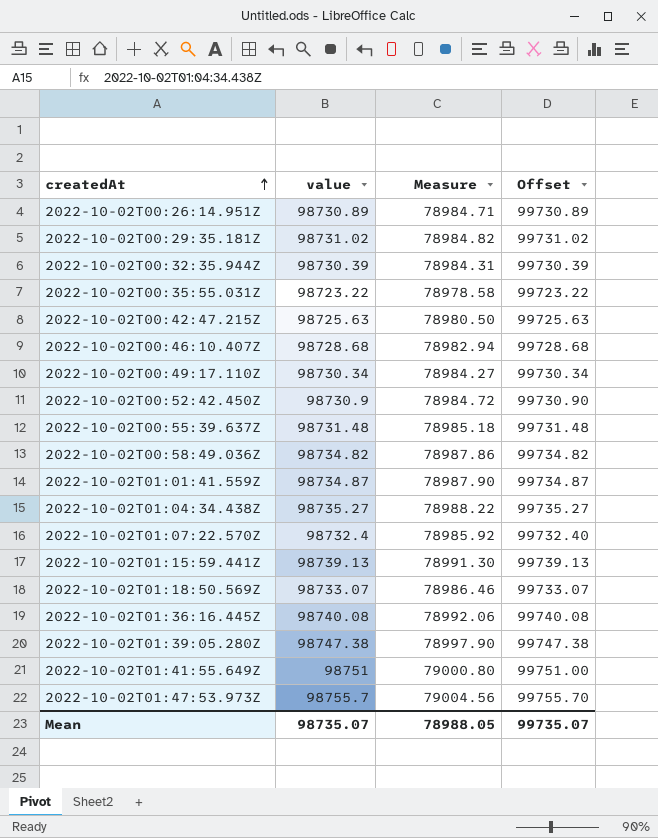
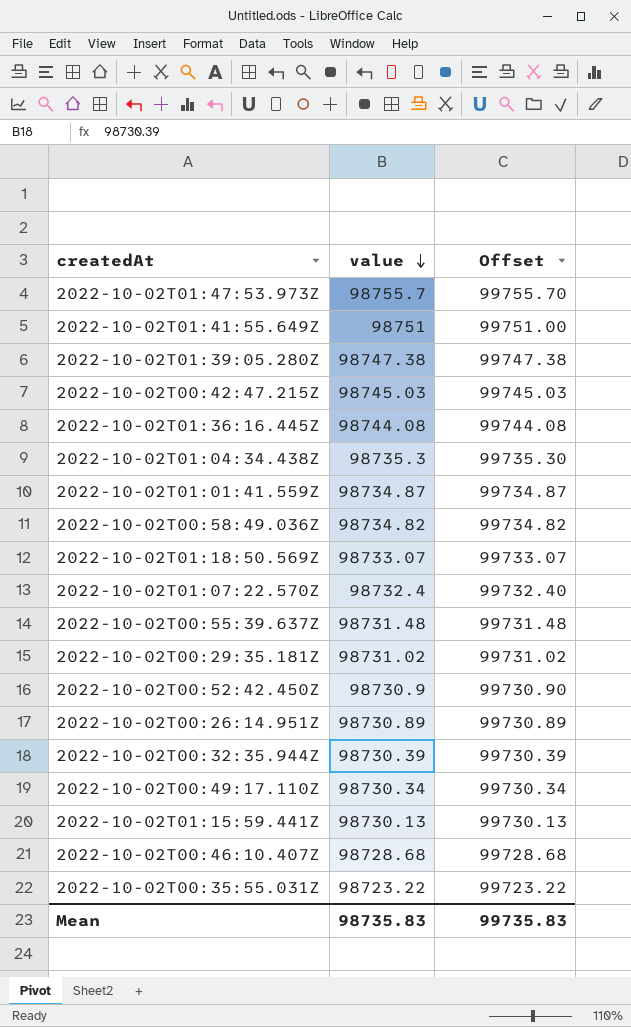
row order: createdAt ascending -> value descending
column Measure | formula: [value] * 0.8 -> none
2022-10-02T00:42:47.215Z | value: 98725.63 -> 98745.03
2022-10-02T00:42:47.215Z | Offset: 99725.63 -> 99745.03
2022-10-02T01:36:16.445Z | value: 98740.08 -> 98744.08
2022-10-02T01:36:16.445Z | Offset: 99740.08 -> 99744.08
2022-10-02T01:04:34.438Z | value: 98735.27 -> 98735.3
2022-10-02T01:04:34.438Z | Offset: 99735.27 -> 99735.30
2022-10-02T01:15:59.441Z | value: 98739.13 -> 98730.13
2022-10-02T01:15:59.441Z | Offset: 99739.13 -> 99730.13
Mean | value: 98735.07 -> 98735.83
Mean | Offset: 99735.07 -> 99735.83

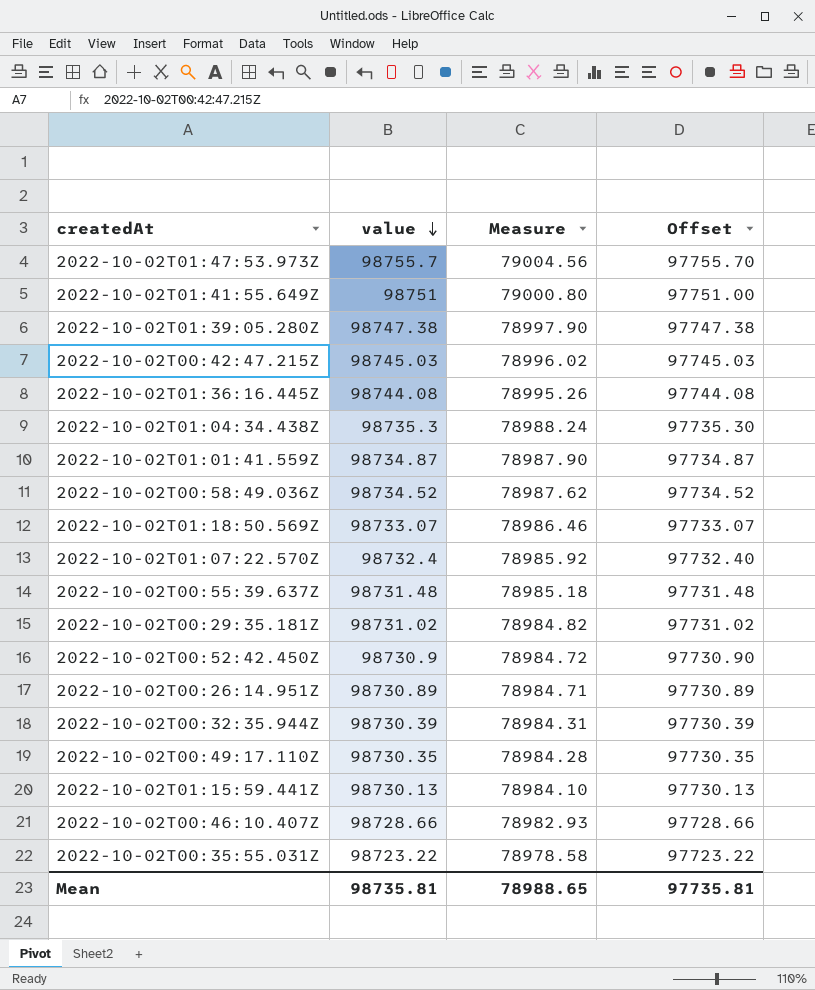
column Measure | formula: none -> [value] * 0.8
column Offset | formula: [value] + 1000 -> [value] - 1000
2022-10-02T00:58:49.036Z | value: 98734.82 -> 98734.52
2022-10-02T00:49:17.110Z | value: 98730.34 -> 98730.35
2022-10-02T00:46:10.407Z | value: 98728.68 -> 98728.66
Mean | value: 98735.83 -> 98735.81
Mean | Offset: 99735.83 -> 97735.81

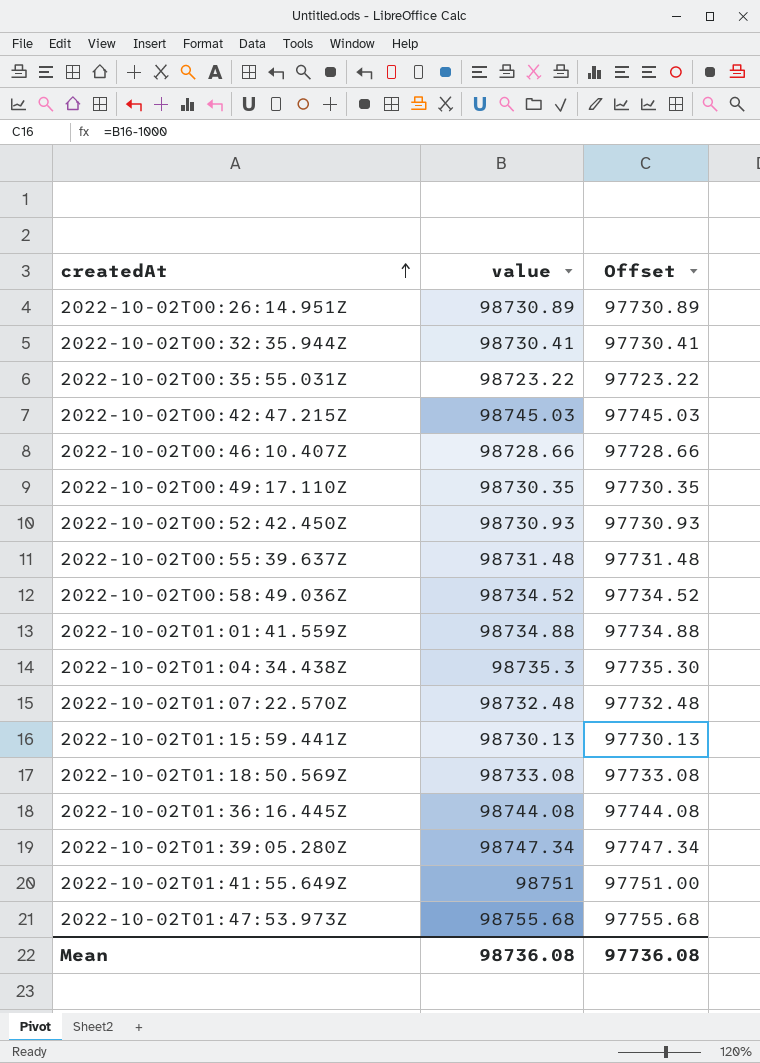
row order: value descending -> createdAt ascending
column Measure | formula: [value] * 0.8 -> none
row 2022-10-02T00:29:35.181Z: 98731.02 | 78984.82 | 97731.02 -> none
2022-10-02T00:32:35.944Z | value: 98730.39 -> 98730.41
2022-10-02T00:32:35.944Z | Offset: 97730.39 -> 97730.41
2022-10-02T00:52:42.450Z | value: 98730.9 -> 98730.93
2022-10-02T00:52:42.450Z | Offset: 97730.90 -> 97730.93
2022-10-02T01:01:41.559Z | value: 98734.87 -> 98734.88
2022-10-02T01:01:41.559Z | Offset: 97734.87 -> 97734.88
2022-10-02T01:07:22.570Z | value: 98732.4 -> 98732.48
2022-10-02T01:07:22.570Z | Offset: 97732.40 -> 97732.48
2022-10-02T01:18:50.569Z | value: 98733.07 -> 98733.08
2022-10-02T01:18:50.569Z | Offset: 97733.07 -> 97733.08
2022-10-02T01:39:05.280Z | value: 98747.38 -> 98747.34
2022-10-02T01:39:05.280Z | Offset: 97747.38 -> 97747.34
2022-10-02T01:47:53.973Z | value: 98755.7 -> 98755.68
2022-10-02T01:47:53.973Z | Offset: 97755.70 -> 97755.68
Mean | value: 98735.81 -> 98736.08
Mean | Offset: 97735.81 -> 97736.08

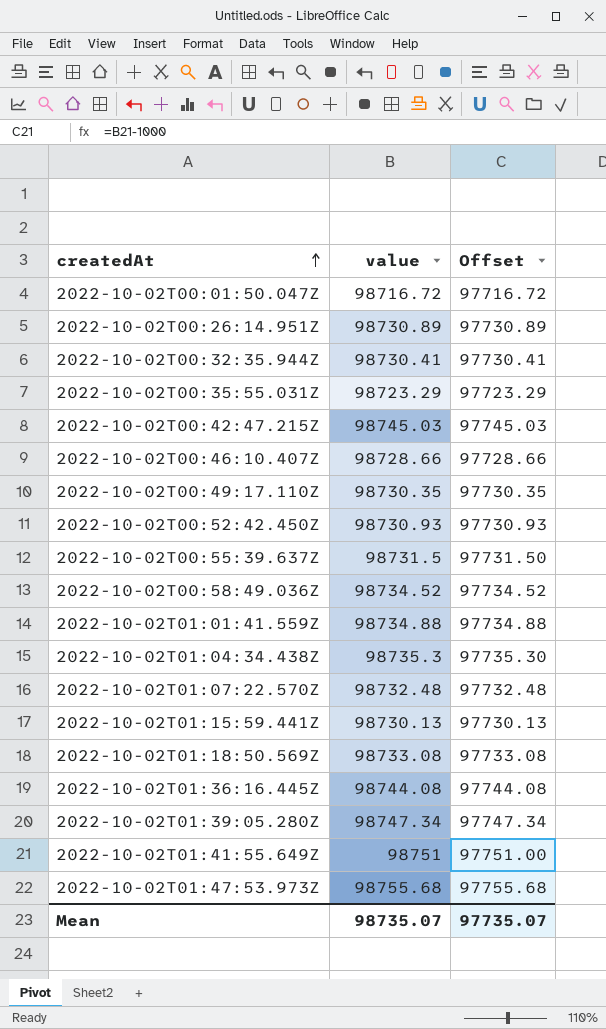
row 2022-10-02T00:01:50.047Z: none -> 98716.72 | 97716.72
2022-10-02T00:35:55.031Z | value: 98723.22 -> 98723.29
2022-10-02T00:35:55.031Z | Offset: 97723.22 -> 97723.29
2022-10-02T00:55:39.637Z | value: 98731.48 -> 98731.5
2022-10-02T00:55:39.637Z | Offset: 97731.48 -> 97731.50
Mean | value: 98736.08 -> 98735.07
Mean | Offset: 97736.08 -> 97735.07

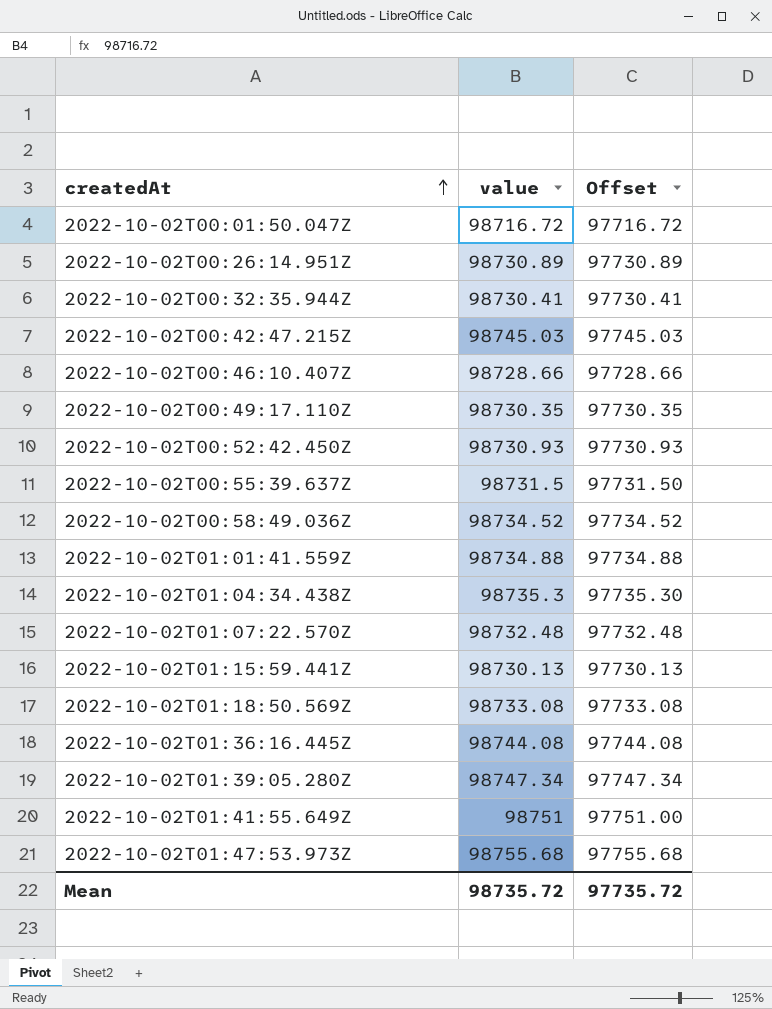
row 2022-10-02T00:35:55.031Z: 98723.29 | 97723.29 -> none
Mean | value: 98735.07 -> 98735.72
Mean | Offset: 97735.07 -> 97735.72

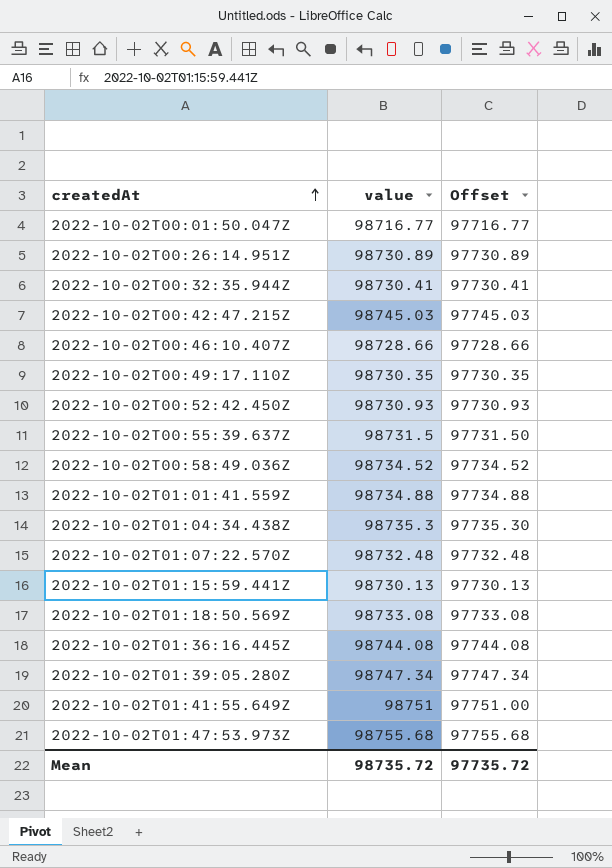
2022-10-02T00:01:50.047Z | value: 98716.72 -> 98716.77
2022-10-02T00:01:50.047Z | Offset: 97716.72 -> 97716.77

